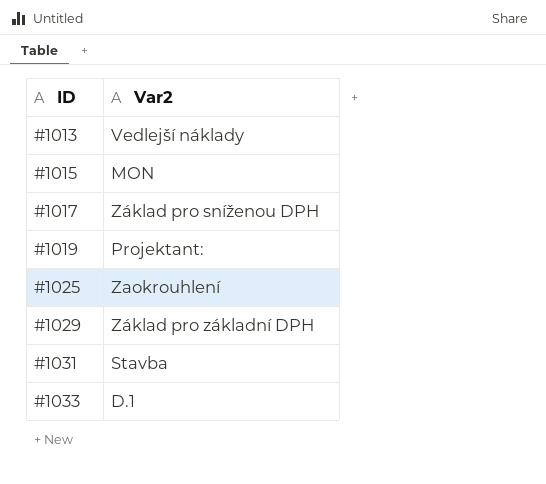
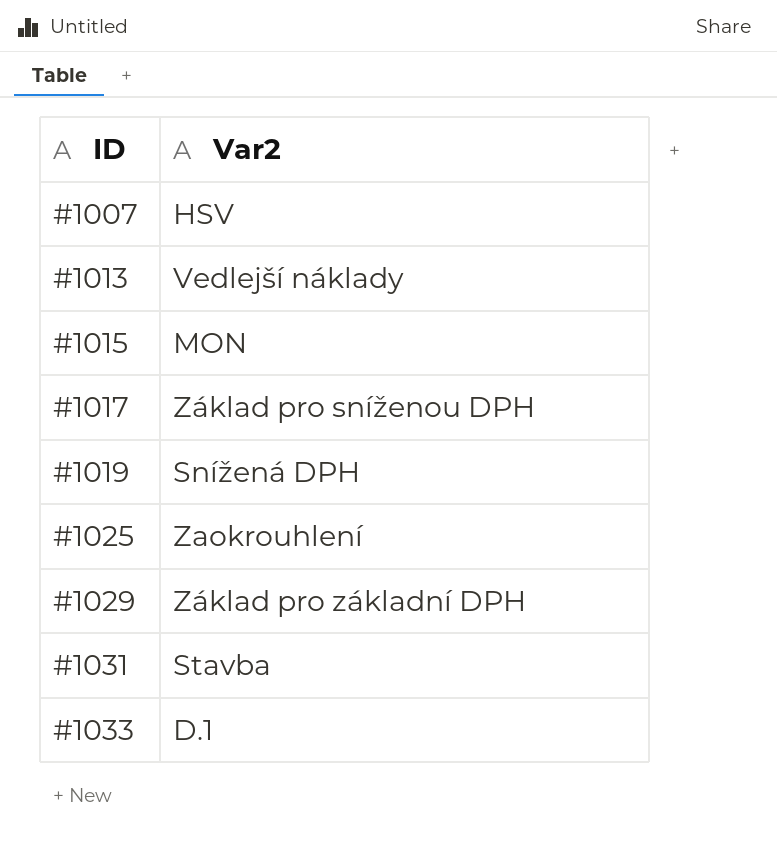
row #1007: none -> HSV
#1019 | Var2: Projektant: -> Snížená DPH

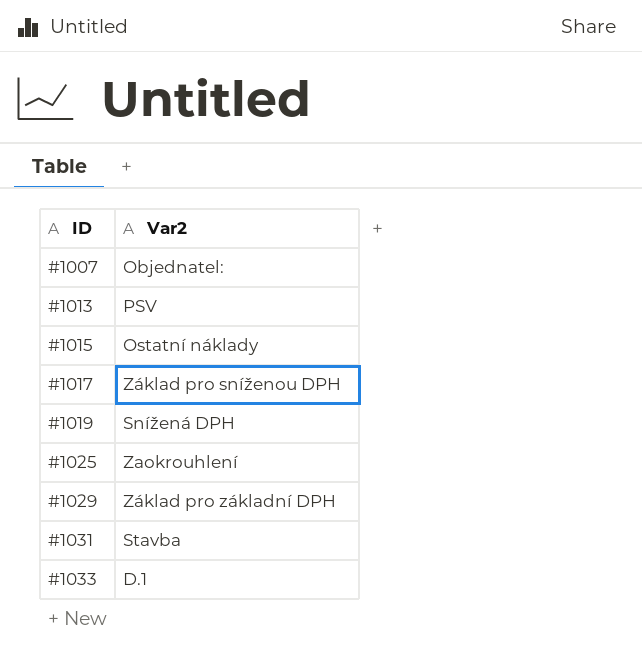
#1007 | Var2: HSV -> Objednatel:
#1013 | Var2: Vedlejší náklady -> PSV
#1015 | Var2: MON -> Ostatní náklady

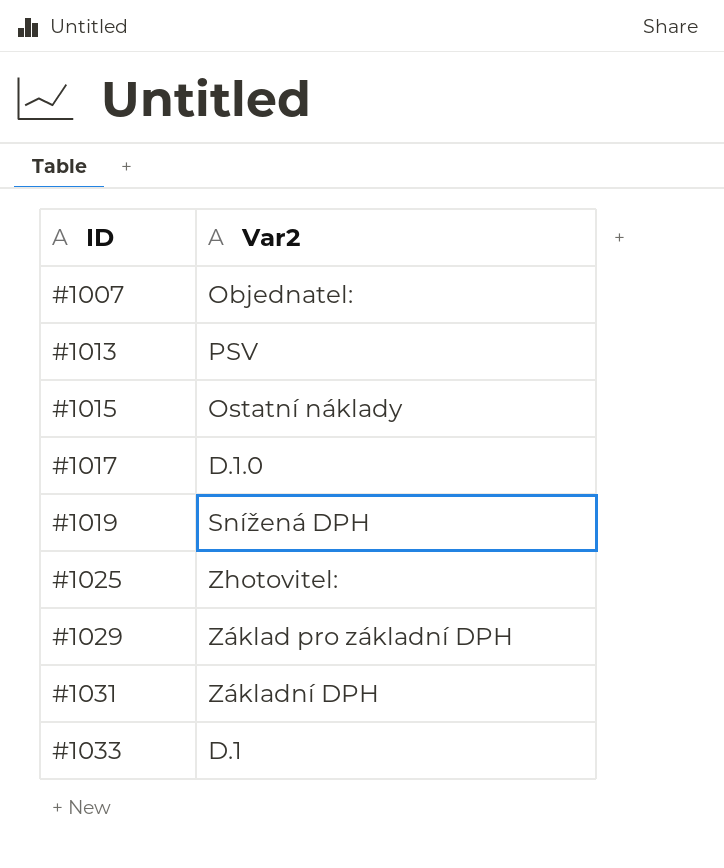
#1017 | Var2: Základ pro sníženou DPH -> D.1.0
#1025 | Var2: Zaokrouhlení -> Zhotovitel:
#1031 | Var2: Stavba -> Základní DPH

